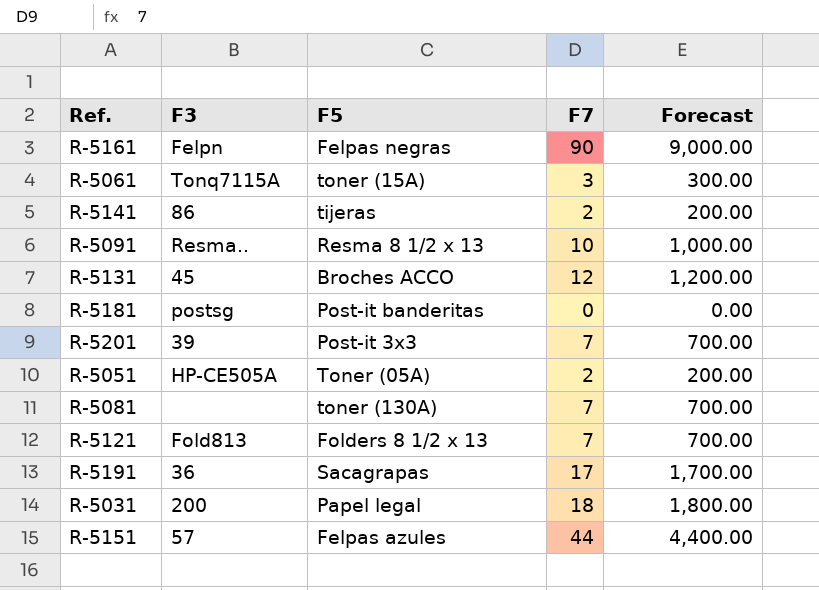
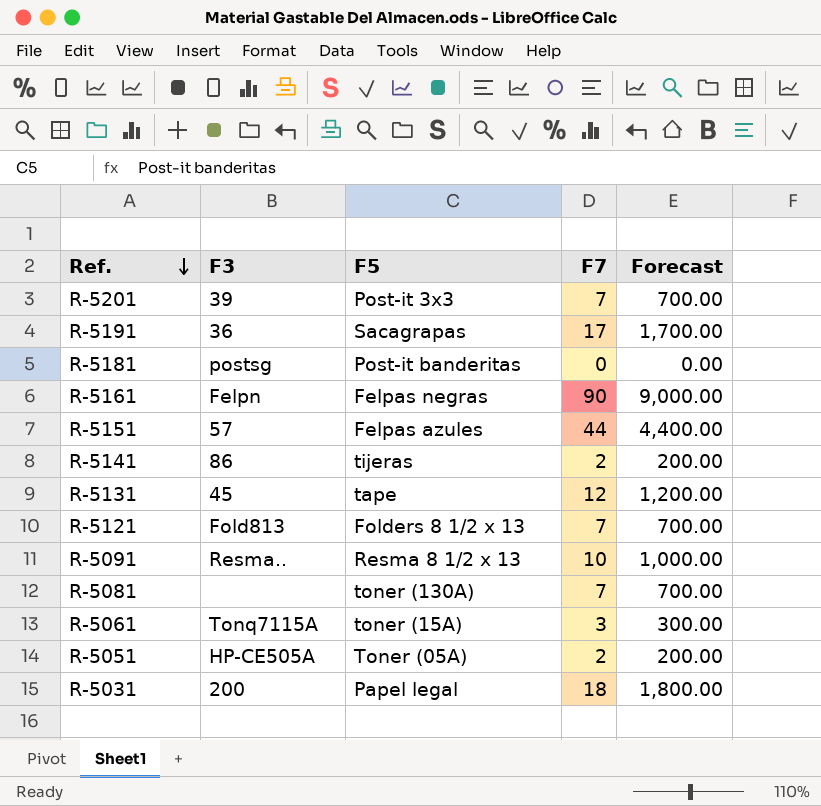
row order: none -> Ref. descending
R-5131 | F5: Broches ACCO -> tape

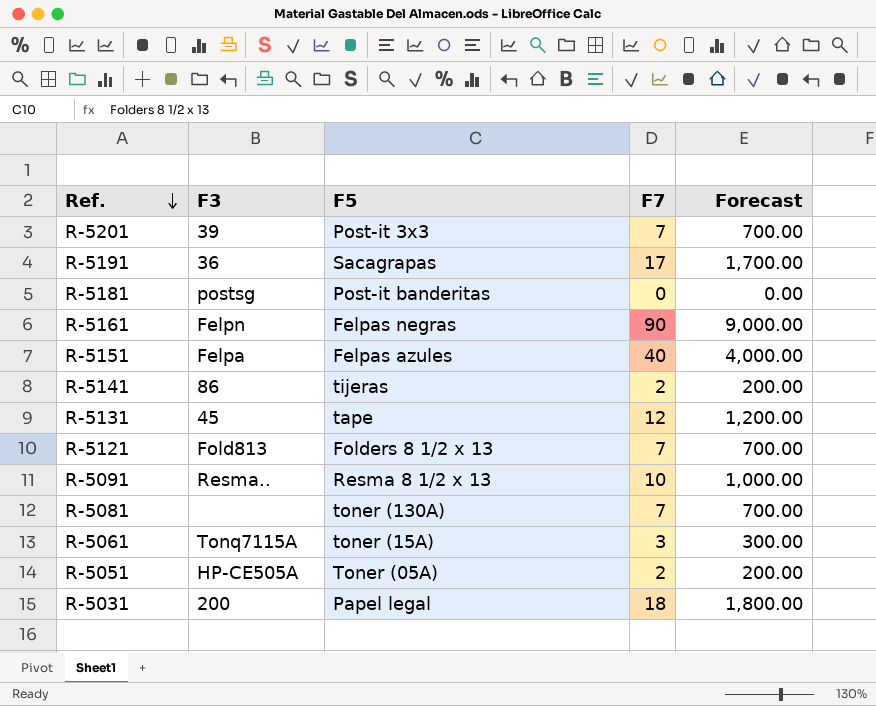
R-5151 | F3: 57 -> Felpa
R-5151 | F7: 44 -> 40
R-5151 | Forecast: 4,400.00 -> 4,000.00

